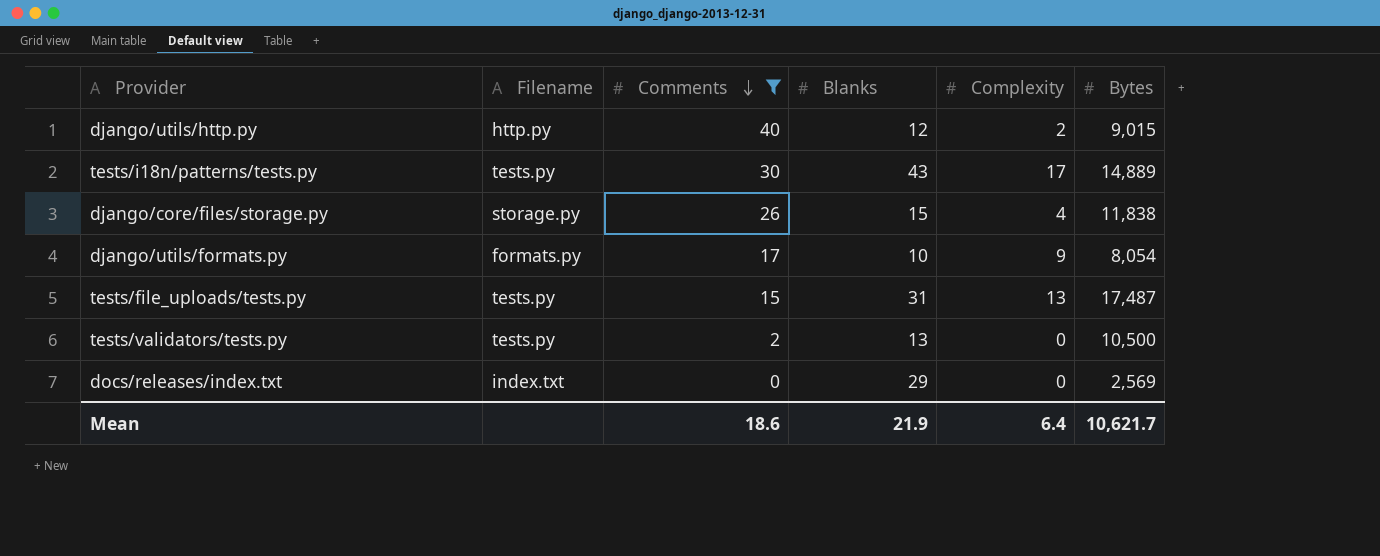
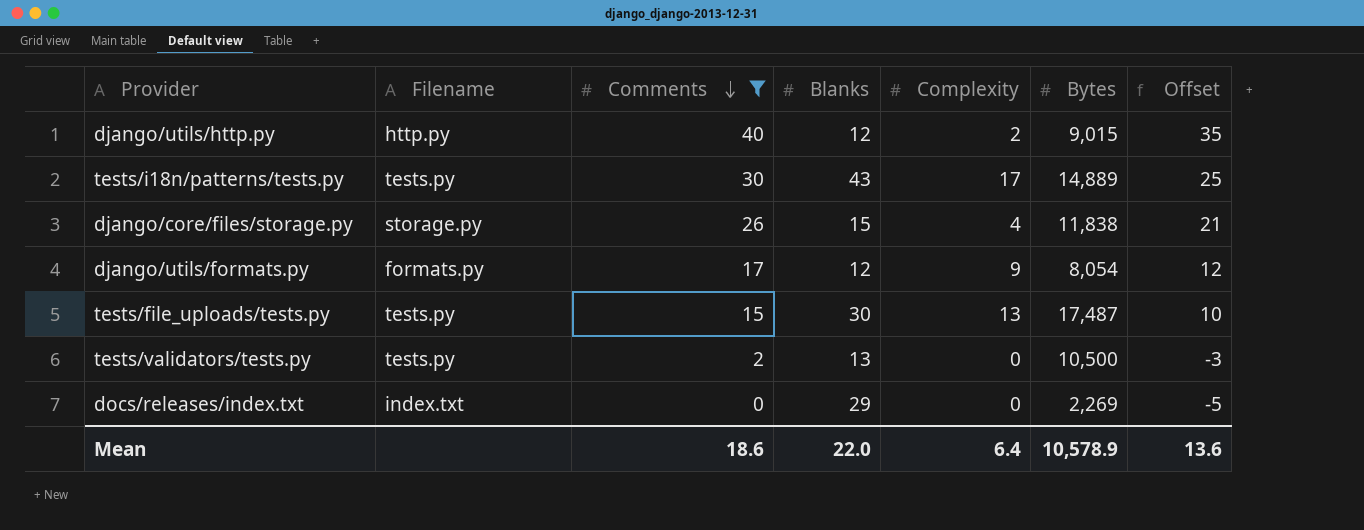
column Offset | formula: none -> [Comments] - 5
django/utils/formats.py | Blanks: 10 -> 12
tests/file_uploads/tests.py | Blanks: 31 -> 30
docs/releases/index.txt | Bytes: 2,569 -> 2,269
Mean | Blanks: 21.9 -> 22.0
Mean | Bytes: 10,621.7 -> 10,578.9

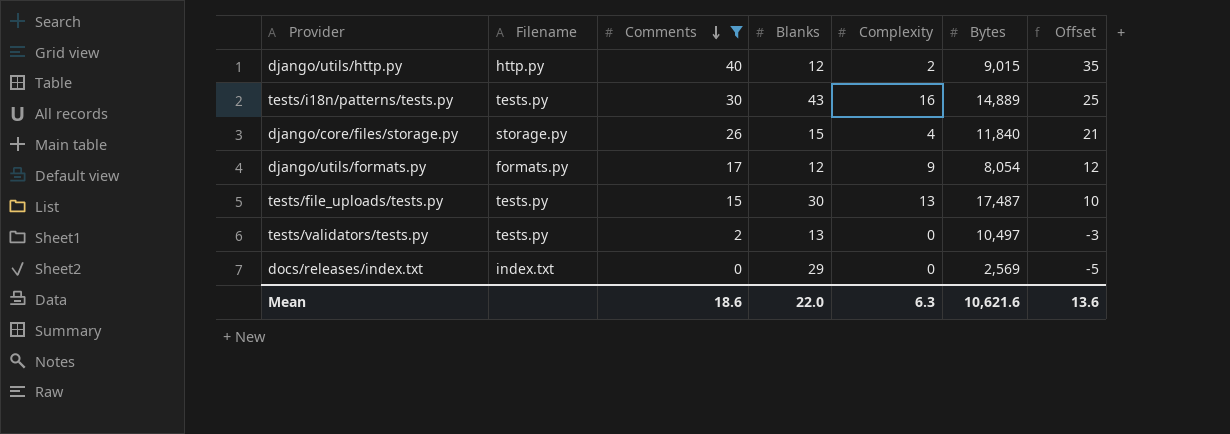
tests/i18n/patterns/tests.py | Complexity: 17 -> 16
django/core/files/storage.py | Bytes: 11,838 -> 11,840
tests/validators/tests.py | Bytes: 10,500 -> 10,497
docs/releases/index.txt | Bytes: 2,269 -> 2,569
Mean | Complexity: 6.4 -> 6.3
Mean | Bytes: 10,578.9 -> 10,621.6

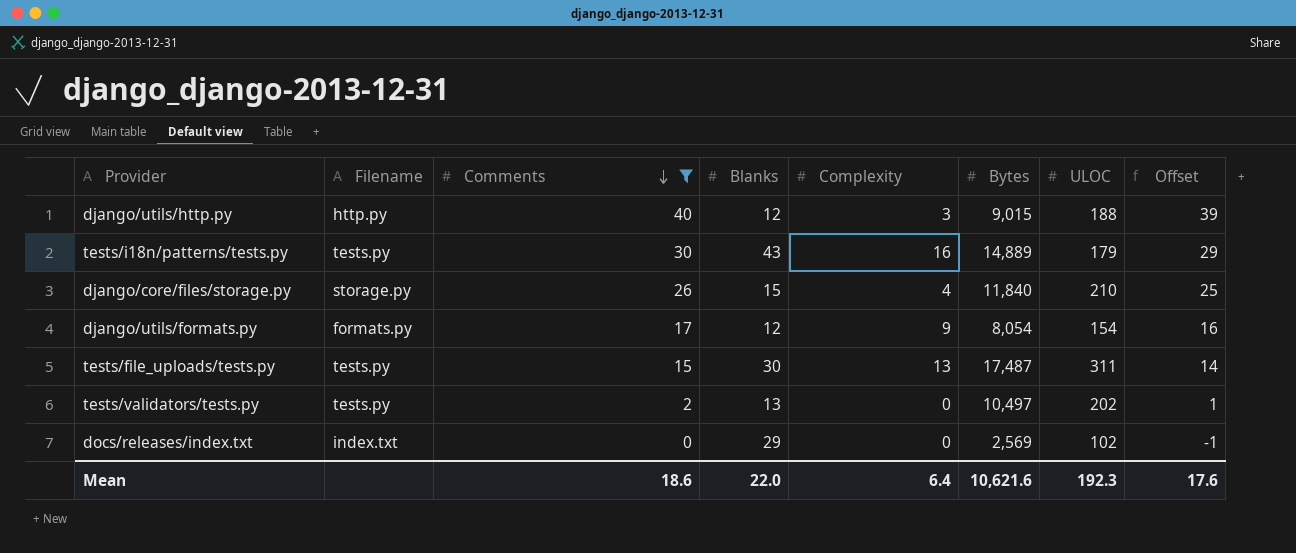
column ULOC | position: none -> 7
column Offset | formula: [Comments] - 5 -> [Comments] - 1
django/utils/http.py | Complexity: 2 -> 3
Mean | Complexity: 6.3 -> 6.4
Mean | Offset: 13.6 -> 17.6

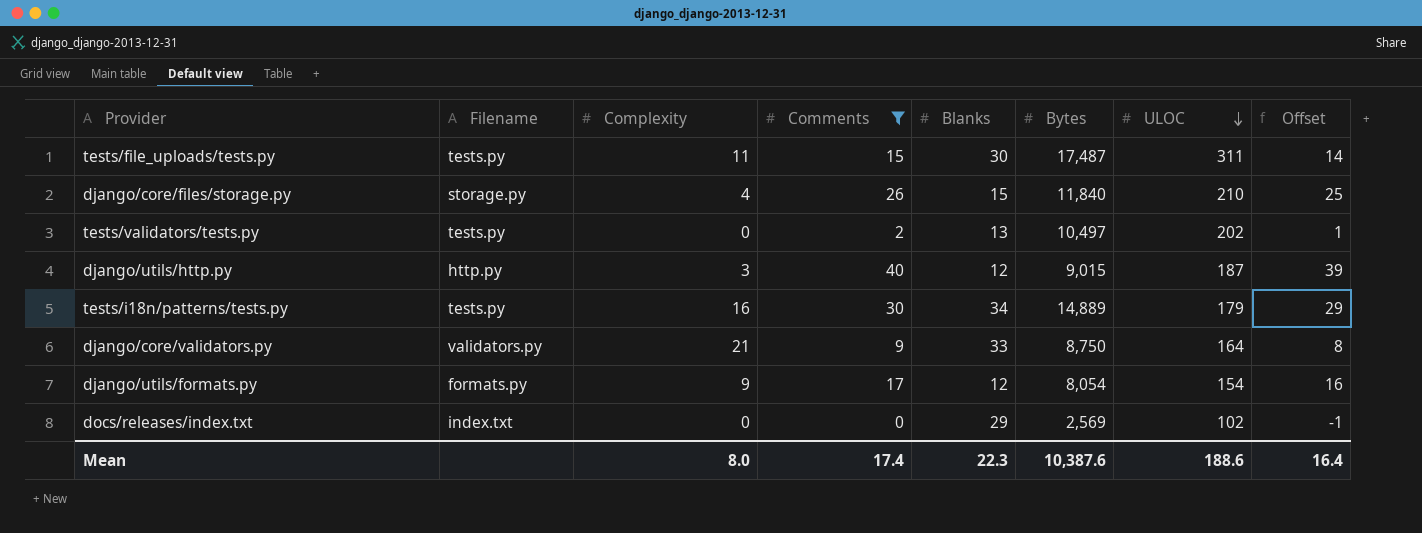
row order: Comments descending -> ULOC descending
column Complexity | position: 5 -> 3
tests/file_uploads/tests.py | Complexity: 13 -> 11
django/utils/http.py | ULOC: 188 -> 187
tests/i18n/patterns/tests.py | Blanks: 43 -> 34
row django/core/validators.py: none -> validators.py | 21 | 9 | 33 | 8,750 | 164 | 8
Mean | Complexity: 6.4 -> 8.0
Mean | Comments: 18.6 -> 17.4
Mean | Blanks: 22.0 -> 22.3
Mean | Bytes: 10,621.6 -> 10,387.6
Mean | ULOC: 192.3 -> 188.6
Mean | Offset: 17.6 -> 16.4

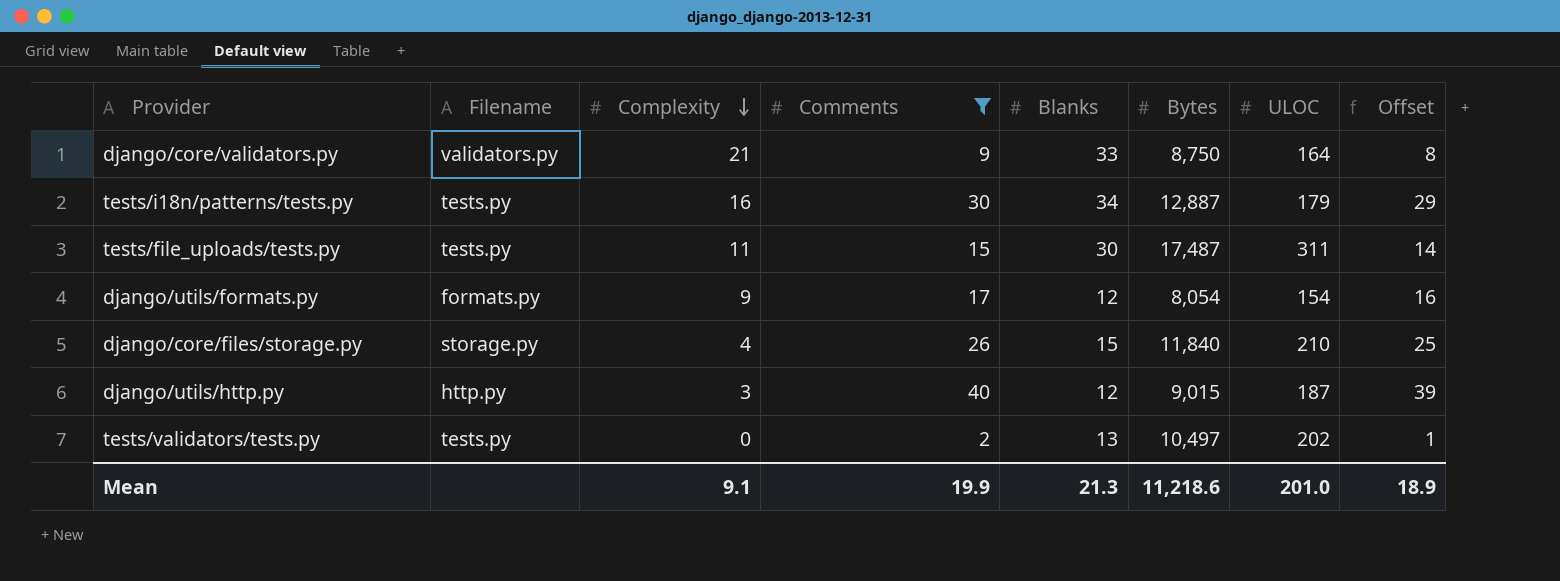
row order: ULOC descending -> Complexity descending
row docs/releases/index.txt: index.txt | 0 | 0 | 29 | 2,569 | 102 | -1 -> none
tests/i18n/patterns/tests.py | Bytes: 14,889 -> 12,887
Mean | Complexity: 8.0 -> 9.1
Mean | Comments: 17.4 -> 19.9
Mean | Blanks: 22.3 -> 21.3
Mean | Bytes: 10,387.6 -> 11,218.6
Mean | ULOC: 188.6 -> 201.0
Mean | Offset: 16.4 -> 18.9

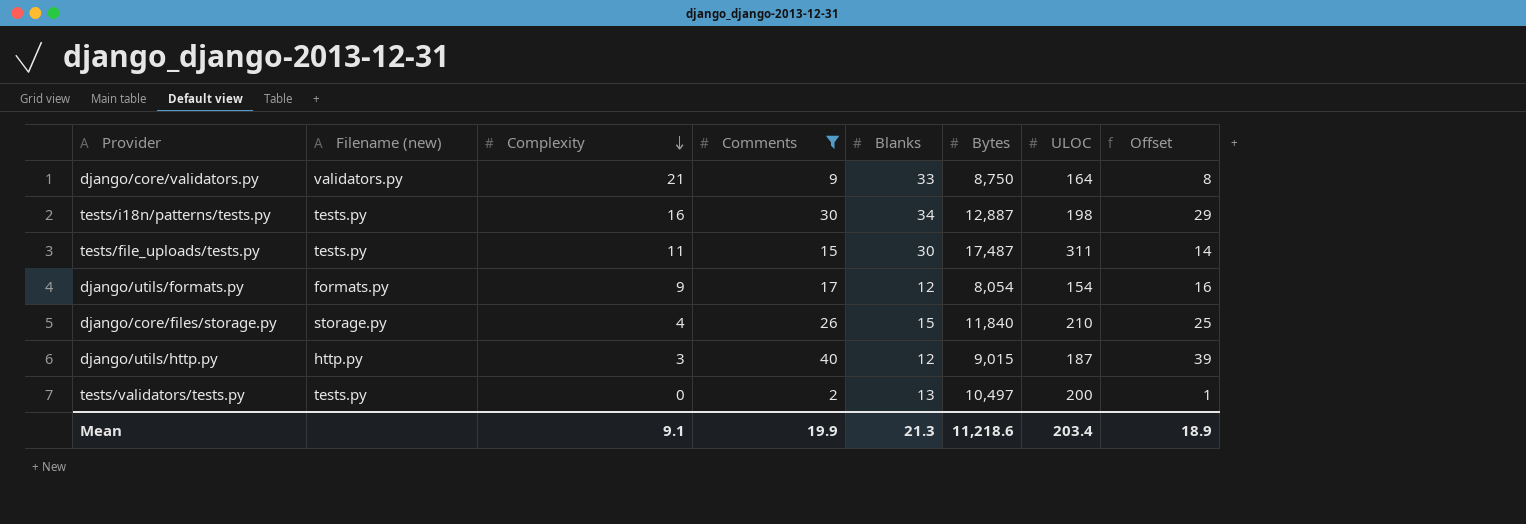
column name: Filename -> Filename (new)
tests/i18n/patterns/tests.py | ULOC: 179 -> 198
tests/validators/tests.py | ULOC: 202 -> 200
Mean | ULOC: 201.0 -> 203.4

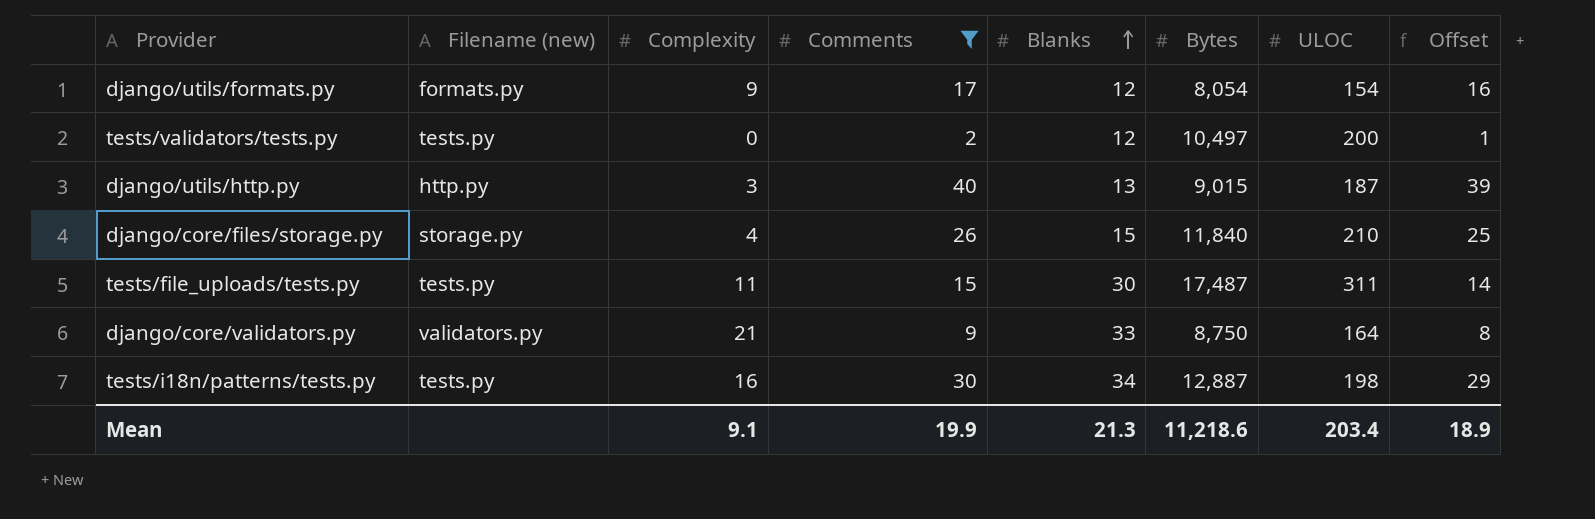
row order: Complexity descending -> Blanks ascending
tests/validators/tests.py | Blanks: 13 -> 12
django/utils/http.py | Blanks: 12 -> 13

